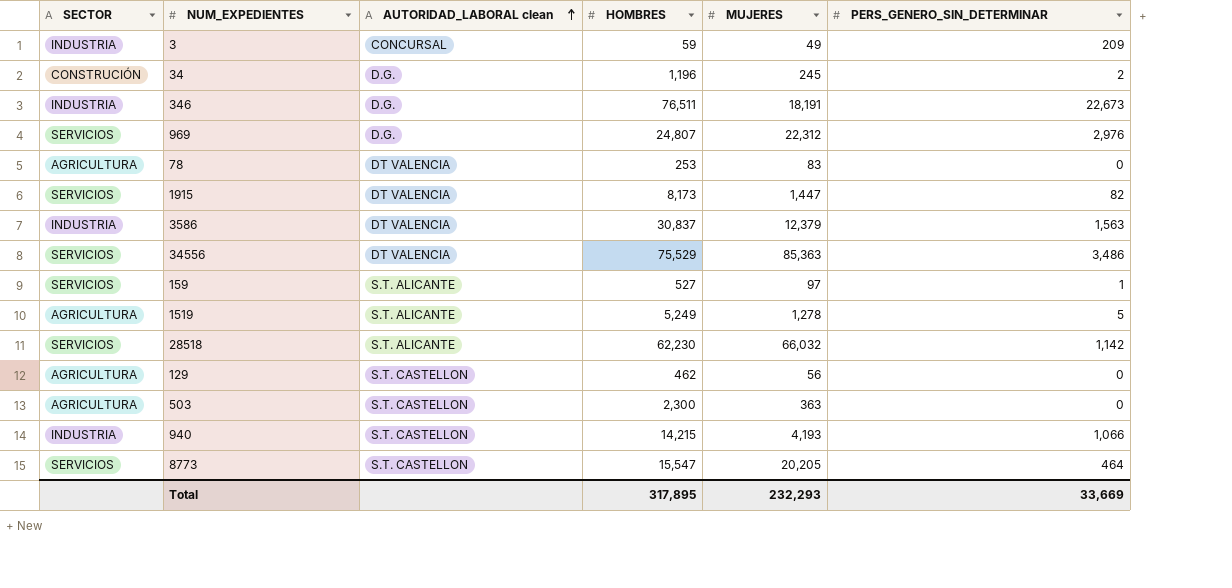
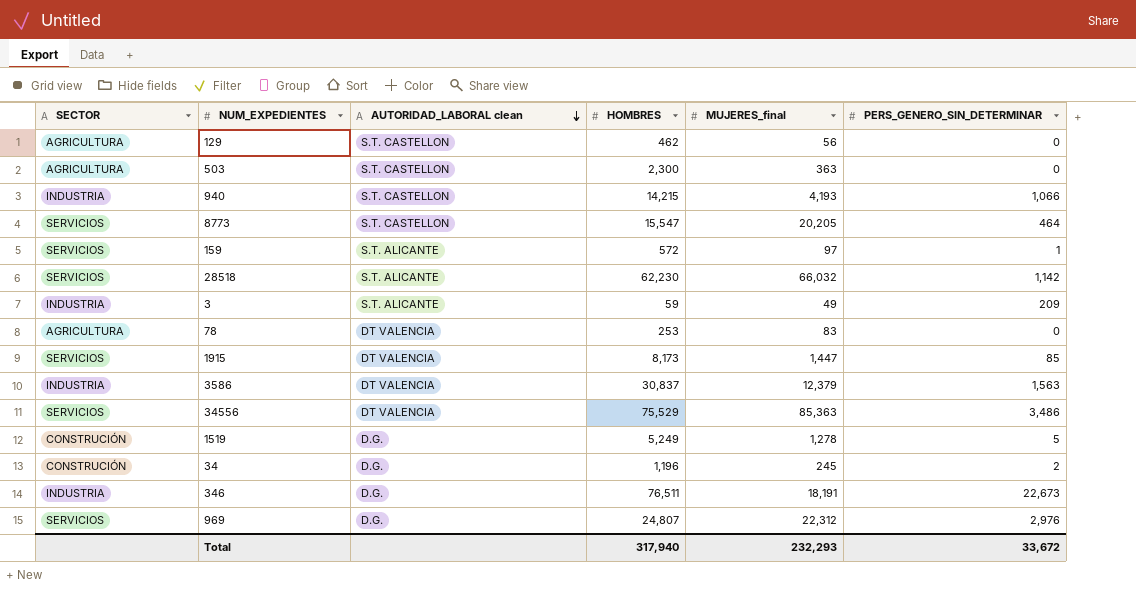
row order: AUTORIDAD_LABORAL clean ascending -> AUTORIDAD_LABORAL clean descending
column name: MUJERES -> MUJERES_final
159 | HOMBRES: 527 -> 572
3 | AUTORIDAD_LABORAL clean: CONCURSAL -> S.T. ALICANTE
1915 | PERS_GENERO_SIN_DETERMINAR: 82 -> 85
1519 | SECTOR: AGRICULTURA -> CONSTRUCIÓN
1519 | AUTORIDAD_LABORAL clean: S.T. ALICANTE -> D.G.
Total | HOMBRES: 317,895 -> 317,940
Total | PERS_GENERO_SIN_DETERMINAR: 33,669 -> 33,672

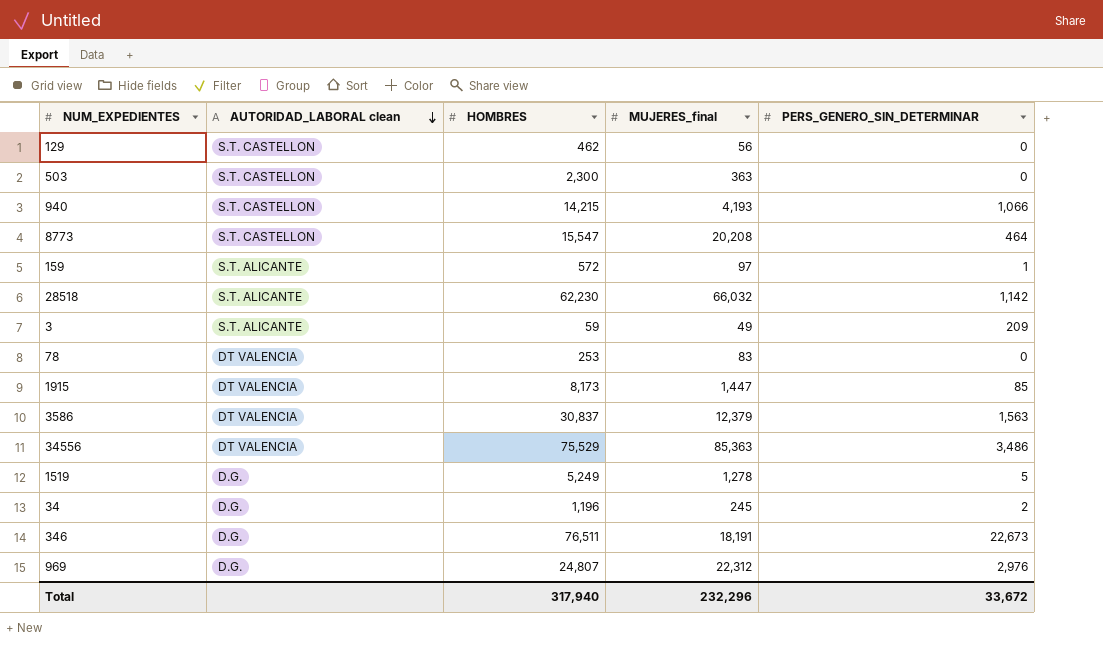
column SECTOR | position: 1 -> none
8773 | MUJERES_final: 20,205 -> 20,208
Total | MUJERES_final: 232,293 -> 232,296

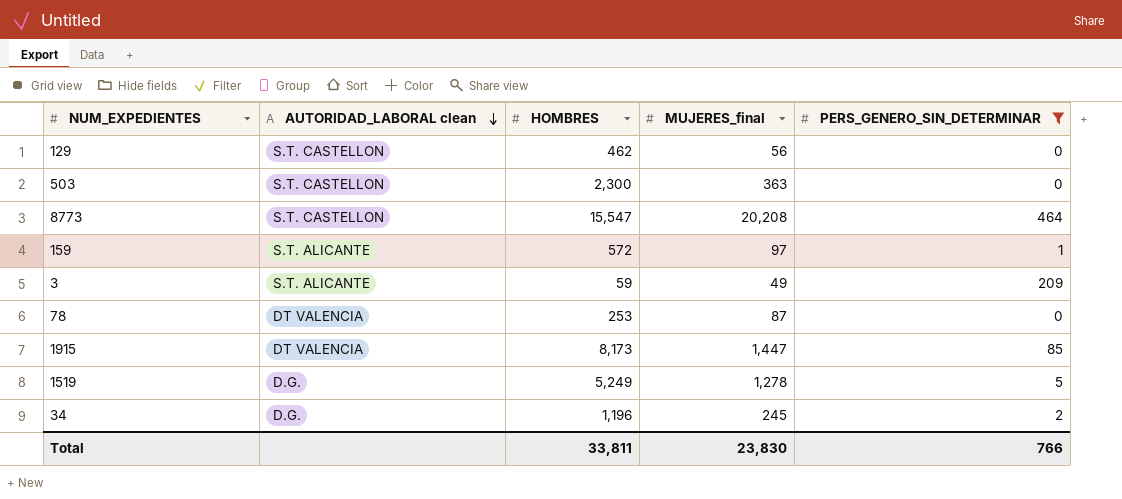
filter: none -> PERS_GENERO_SIN_DETERMINAR <= 464
78 | MUJERES_final: 83 -> 87
Total | HOMBRES: 317,940 -> 33,811
Total | MUJERES_final: 232,296 -> 23,830
Total | PERS_GENERO_SIN_DETERMINAR: 33,672 -> 766

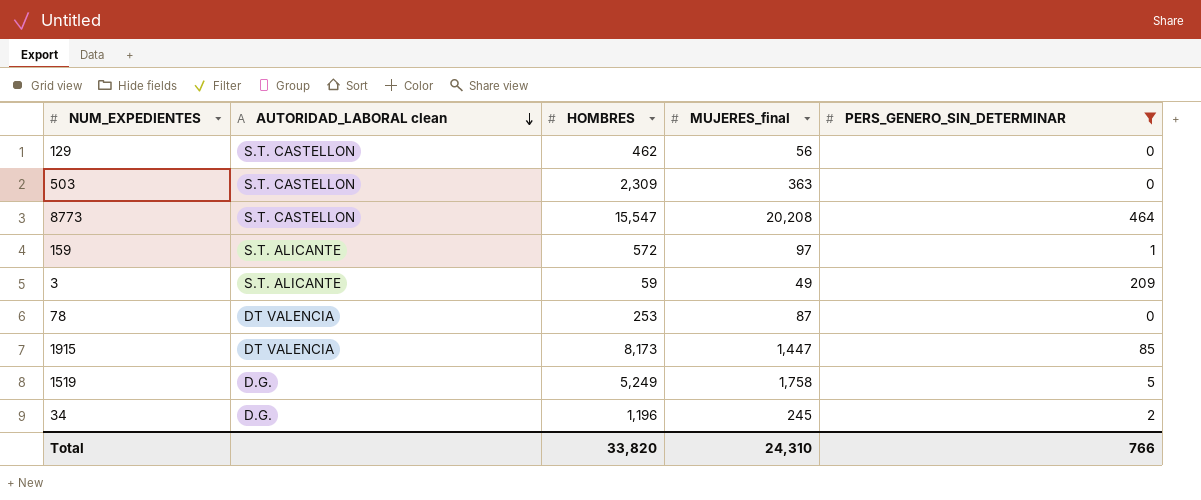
503 | HOMBRES: 2,300 -> 2,309
1519 | MUJERES_final: 1,278 -> 1,758
Total | HOMBRES: 33,811 -> 33,820
Total | MUJERES_final: 23,830 -> 24,310

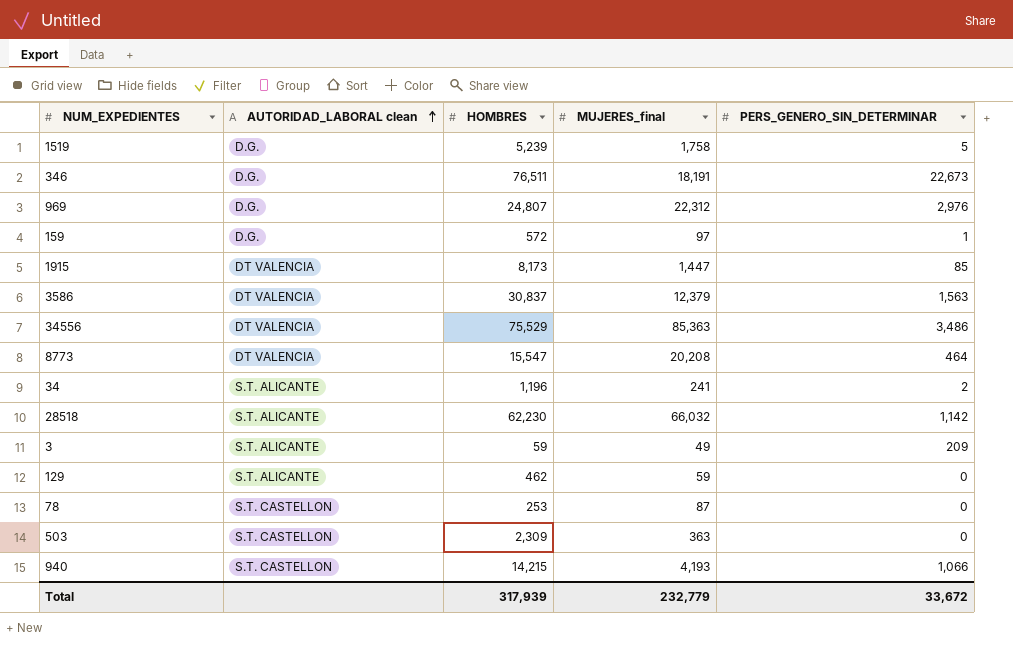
filter: PERS_GENERO_SIN_DETERMINAR <= 464 -> none
row order: AUTORIDAD_LABORAL clean descending -> AUTORIDAD_LABORAL clean ascending
1519 | HOMBRES: 5,249 -> 5,239
159 | AUTORIDAD_LABORAL clean: S.T. ALICANTE -> D.G.
8773 | AUTORIDAD_LABORAL clean: S.T. CASTELLON -> DT VALENCIA
34 | AUTORIDAD_LABORAL clean: D.G. -> S.T. ALICANTE
34 | MUJERES_final: 245 -> 241
129 | AUTORIDAD_LABORAL clean: S.T. CASTELLON -> S.T. ALICANTE
129 | MUJERES_final: 56 -> 59
78 | AUTORIDAD_LABORAL clean: DT VALENCIA -> S.T. CASTELLON
Total | HOMBRES: 33,820 -> 317,939
Total | MUJERES_final: 24,310 -> 232,779
Total | PERS_GENERO_SIN_DETERMINAR: 766 -> 33,672

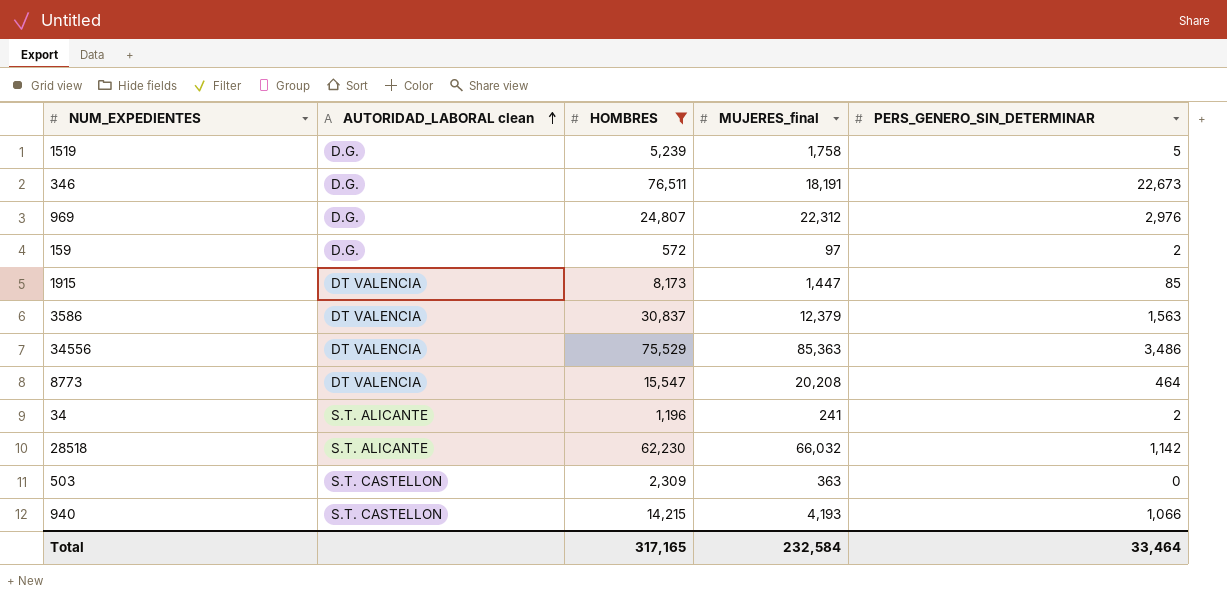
filter: none -> HOMBRES >= 572
159 | PERS_GENERO_SIN_DETERMINAR: 1 -> 2
Total | HOMBRES: 317,939 -> 317,165
Total | MUJERES_final: 232,779 -> 232,584
Total | PERS_GENERO_SIN_DETERMINAR: 33,672 -> 33,464

